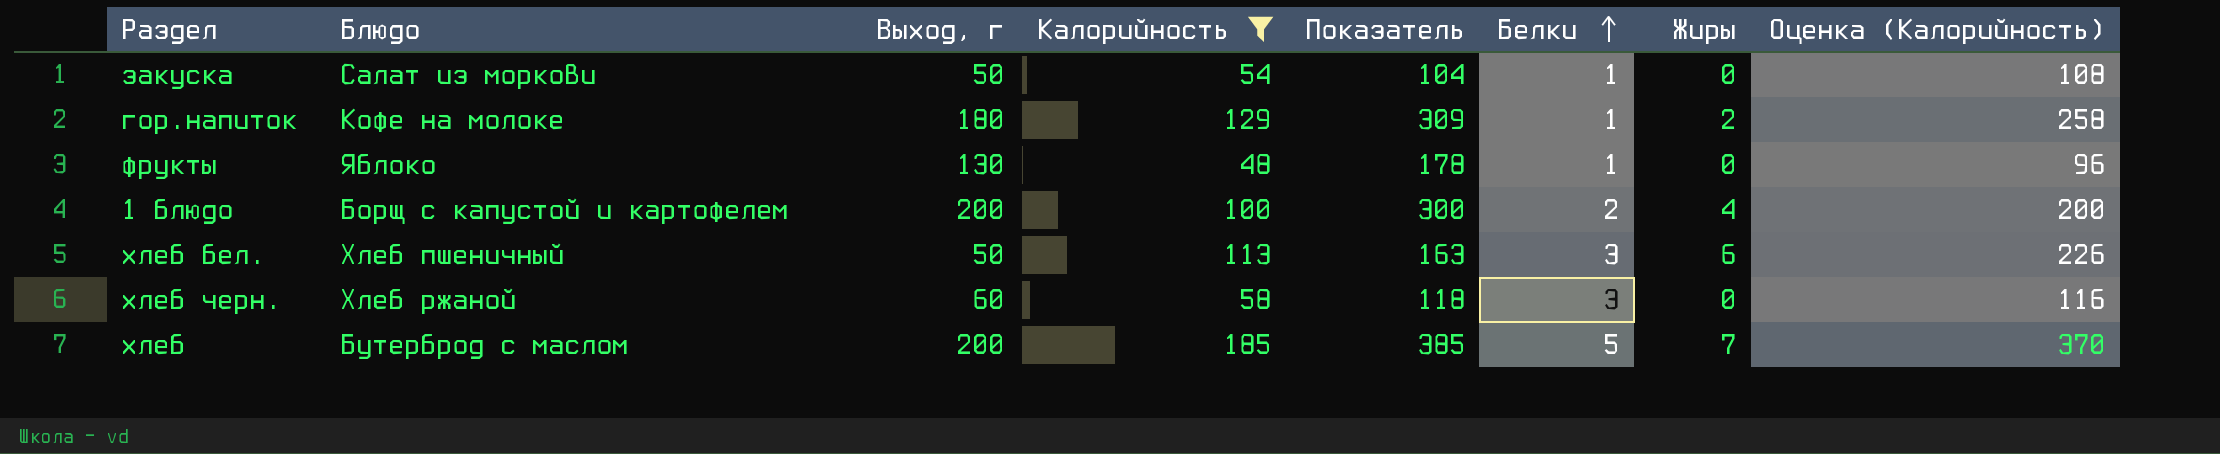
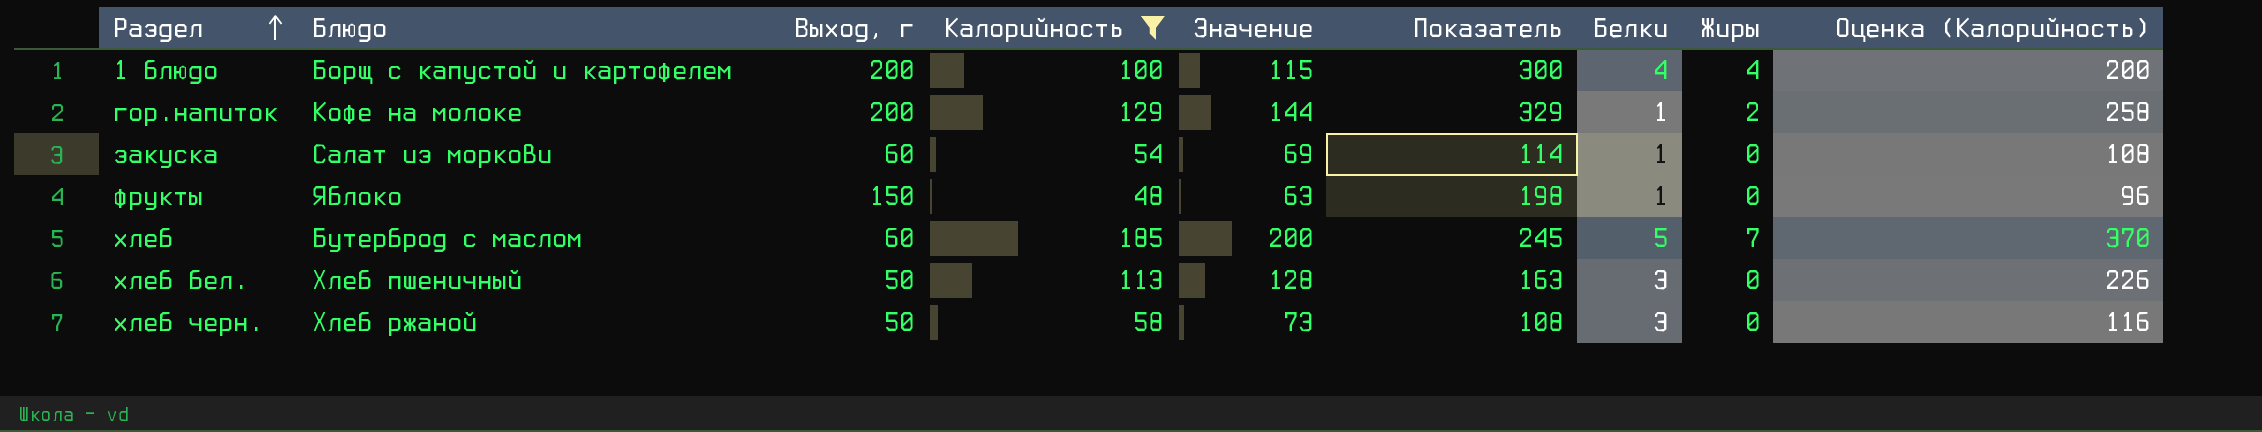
row order: Белки ascending -> Раздел ascending
column Значение | formula: none -> [Калорийность] + 15
1 блюдо | Белки: 2 -> 4
гор.напиток | Выход, г: 180 -> 200
гор.напиток | Показатель: 309 -> 329
закуска | Выход, г: 50 -> 60
закуска | Показатель: 104 -> 114
фрукты | Выход, г: 130 -> 150
фрукты | Показатель: 178 -> 198
хлеб | Выход, г: 200 -> 60
хлеб | Показатель: 385 -> 245
хлеб бел. | Жиры: 6 -> 0
хлеб черн. | Выход, г: 60 -> 50
хлеб черн. | Показатель: 118 -> 108

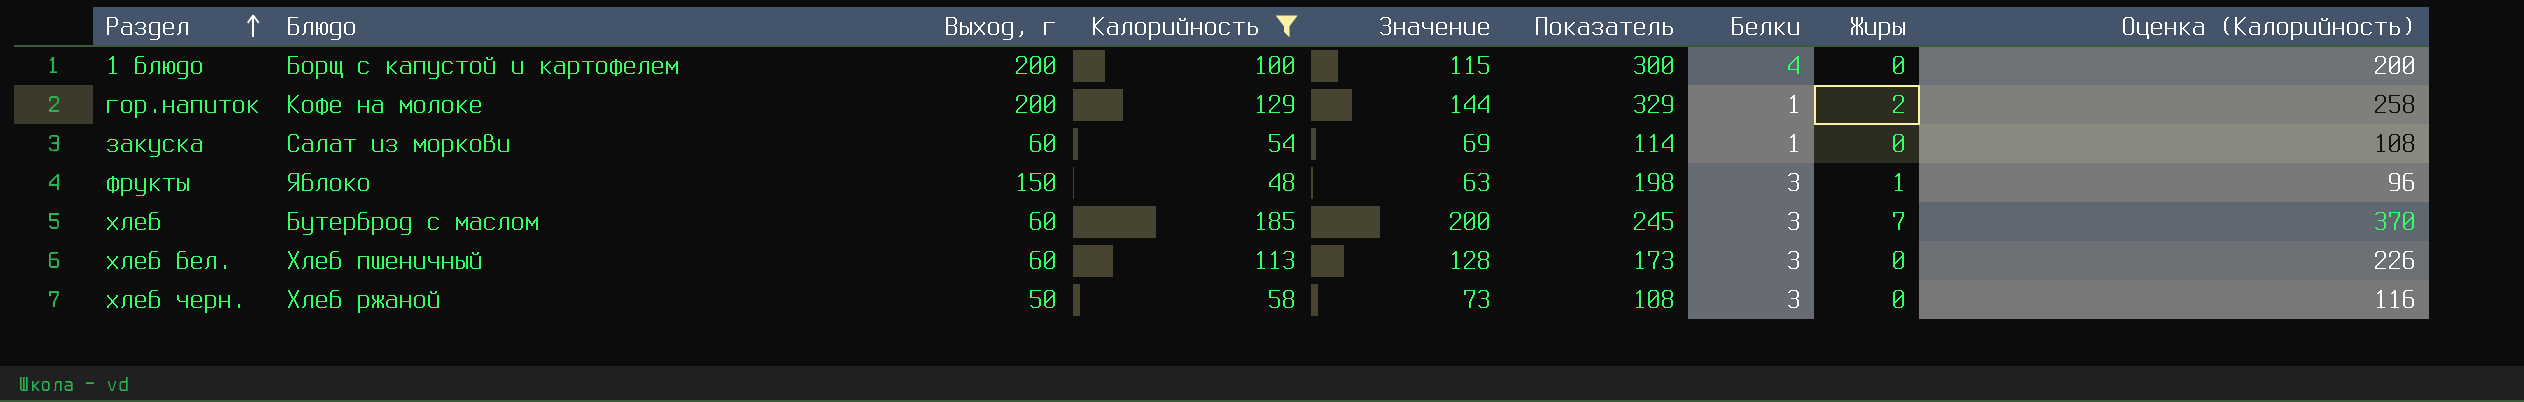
1 блюдо | Жиры: 4 -> 0
фрукты | Белки: 1 -> 3
фрукты | Жиры: 0 -> 1
хлеб | Белки: 5 -> 3
хлеб бел. | Выход, г: 50 -> 60
хлеб бел. | Показатель: 163 -> 173

